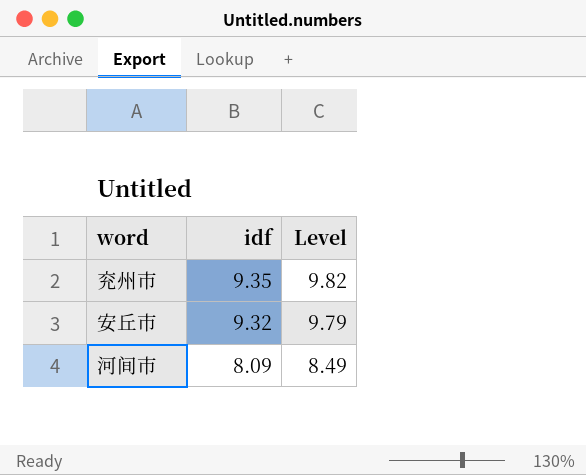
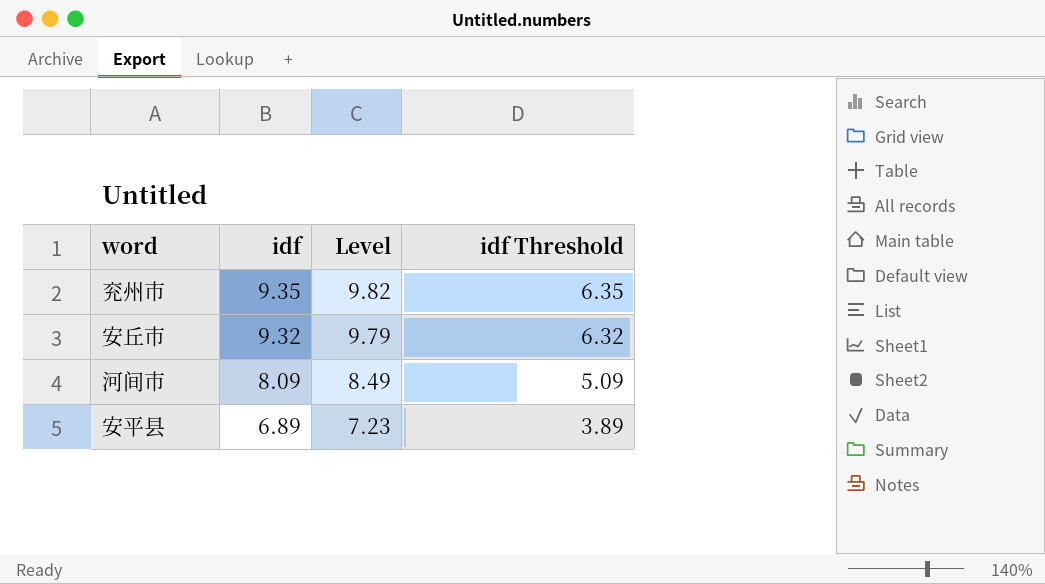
column idf Threshold | formula: none -> [idf] - 3
row 安平县: none -> 6.89 | 7.23 | 3.89

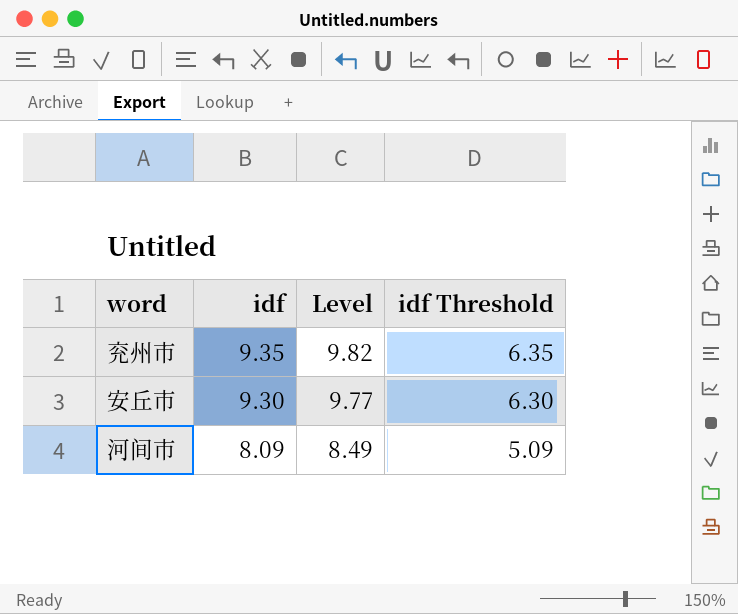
row 安平县: 6.89 | 7.23 | 3.89 -> none
安丘市 | idf: 9.32 -> 9.30
安丘市 | Level: 9.79 -> 9.77
安丘市 | idf Threshold: 6.32 -> 6.30

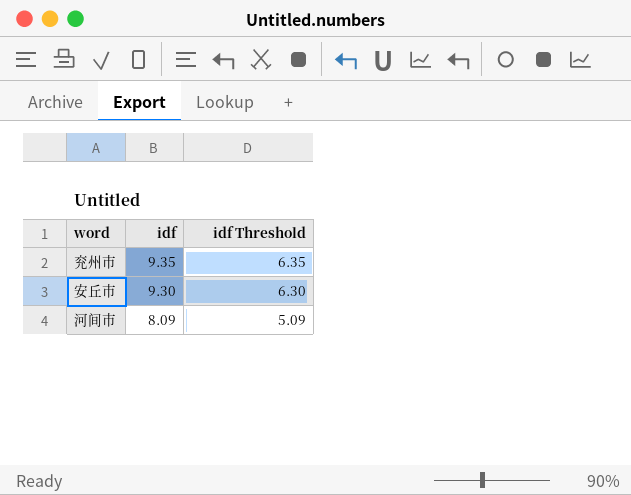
column Level | formula: [idf] * 1.05 -> none

